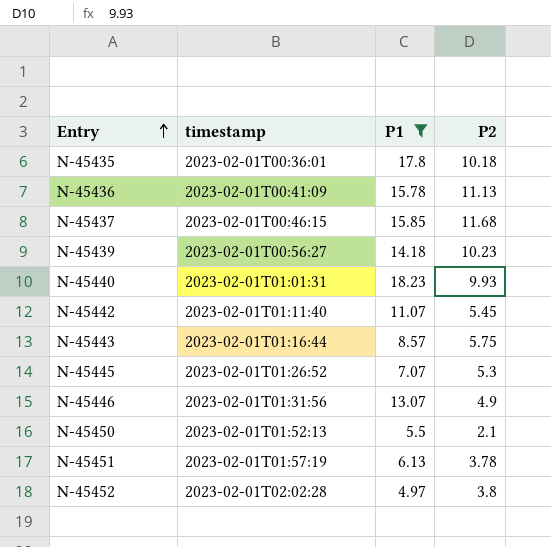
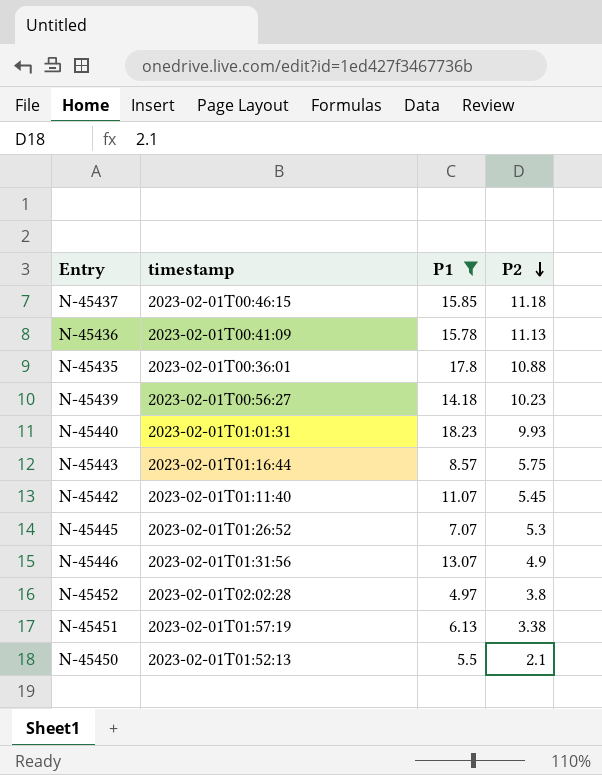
row order: Entry ascending -> P2 descending
N-45437 | P2: 11.68 -> 11.18
N-45435 | P2: 10.18 -> 10.88
N-45451 | P2: 3.78 -> 3.38

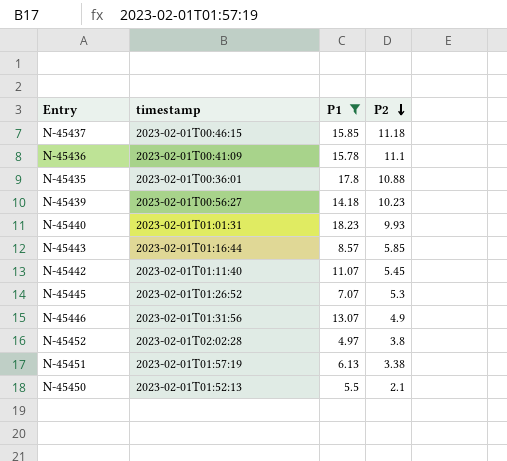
N-45436 | P2: 11.13 -> 11.1
N-45443 | P2: 5.75 -> 5.85

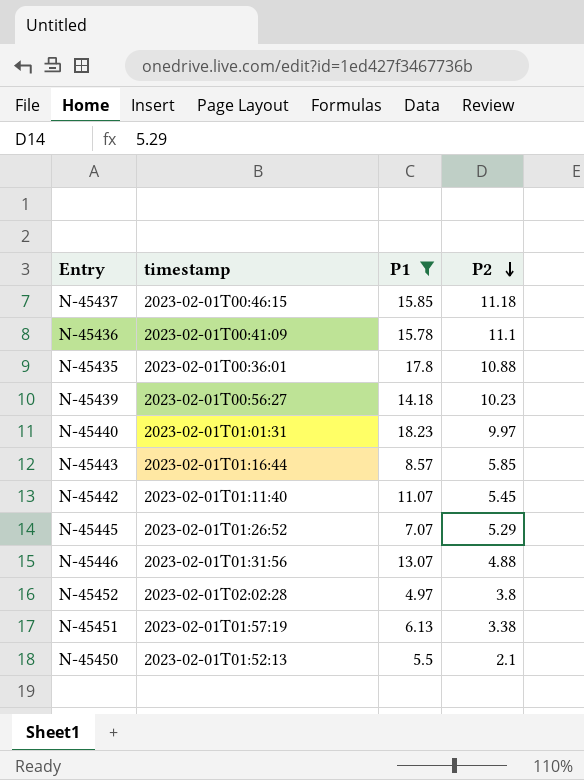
N-45440 | P2: 9.93 -> 9.97
N-45445 | P2: 5.3 -> 5.29
N-45446 | P2: 4.9 -> 4.88

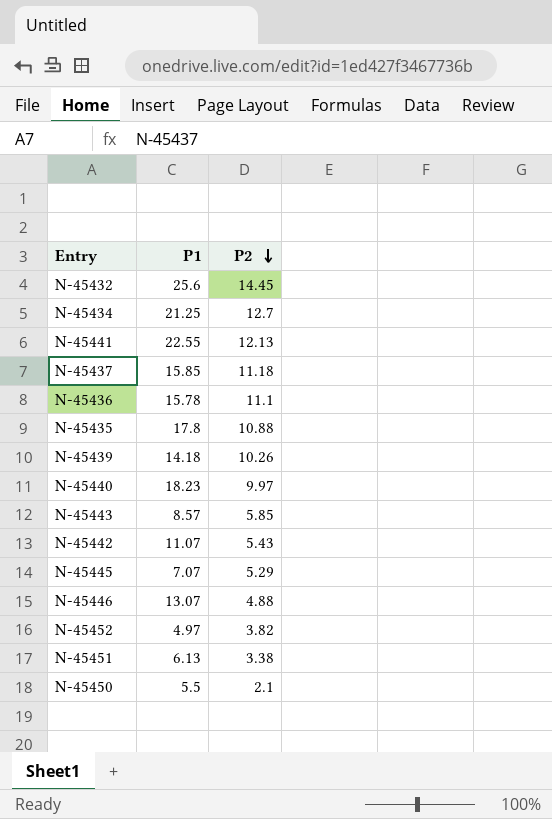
filter: P1 <= 18.23 -> none
column timestamp | position: 2 -> none
N-45439 | P2: 10.23 -> 10.26
N-45442 | P2: 5.45 -> 5.43
N-45452 | P2: 3.8 -> 3.82

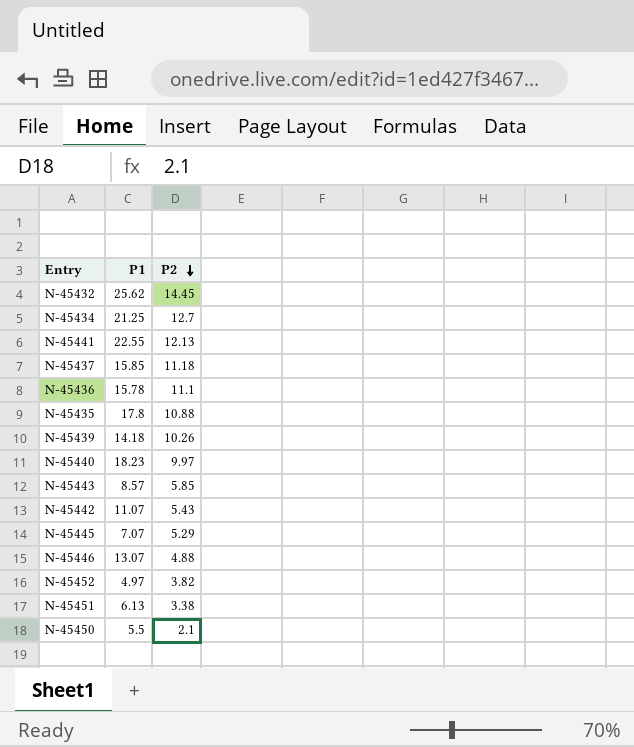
N-45432 | P1: 25.6 -> 25.62

